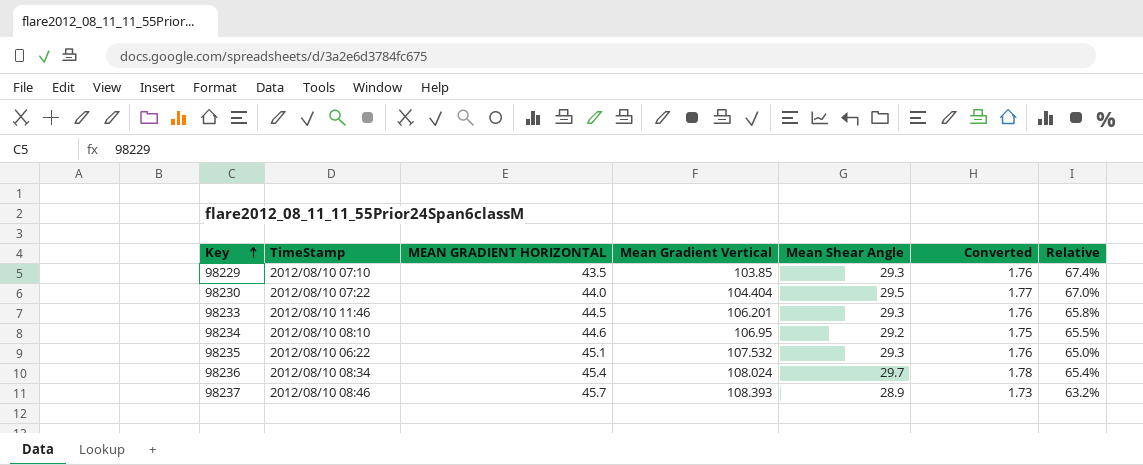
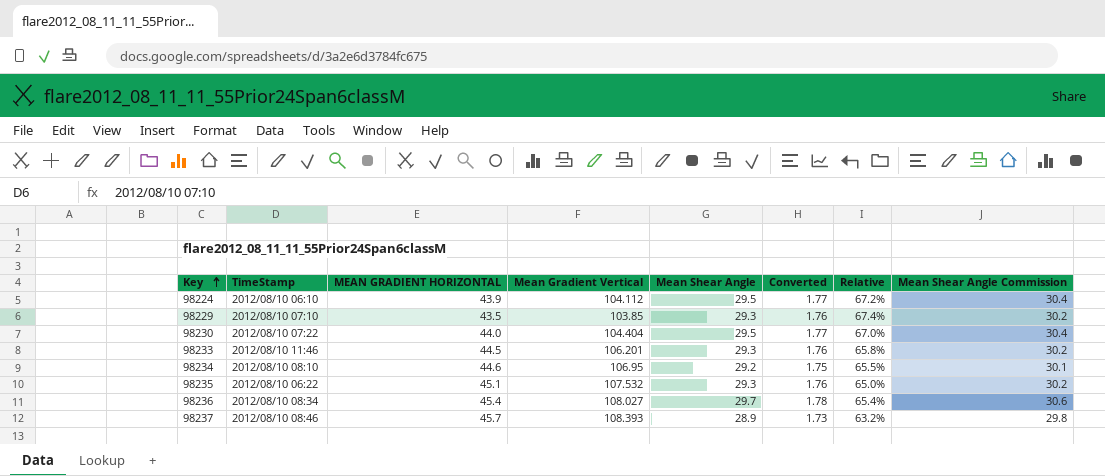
column Mean Shear Angle Commission | formula: none -> [Mean Shear Angle] * 1.03
row 98224: none -> 2012/08/10 06:10 | 43.9 | 104.112 | 29.5 | 1.77 | 67.2% | 30.4
98236 | Mean Gradient Vertical: 108.024 -> 108.027

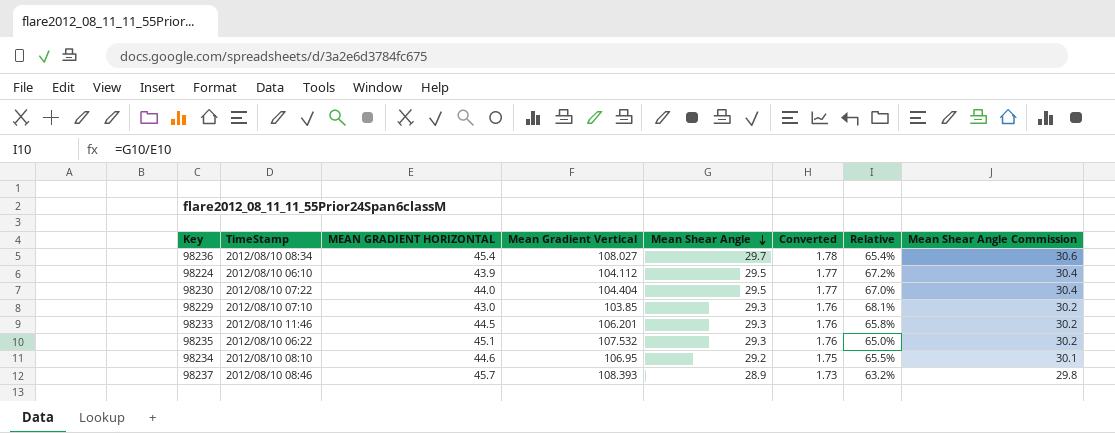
row order: Key ascending -> Mean Shear Angle descending
98229 | MEAN GRADIENT HORIZONTAL: 43.5 -> 43.0
98229 | Relative: 67.4% -> 68.1%

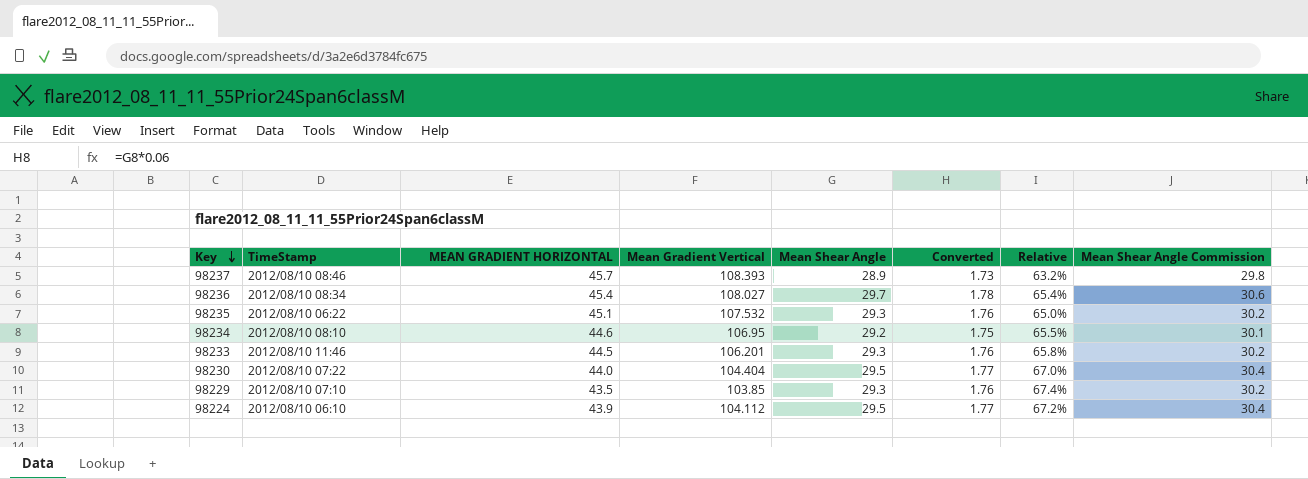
row order: Mean Shear Angle descending -> Key descending
98229 | MEAN GRADIENT HORIZONTAL: 43.0 -> 43.5
98229 | Relative: 68.1% -> 67.4%

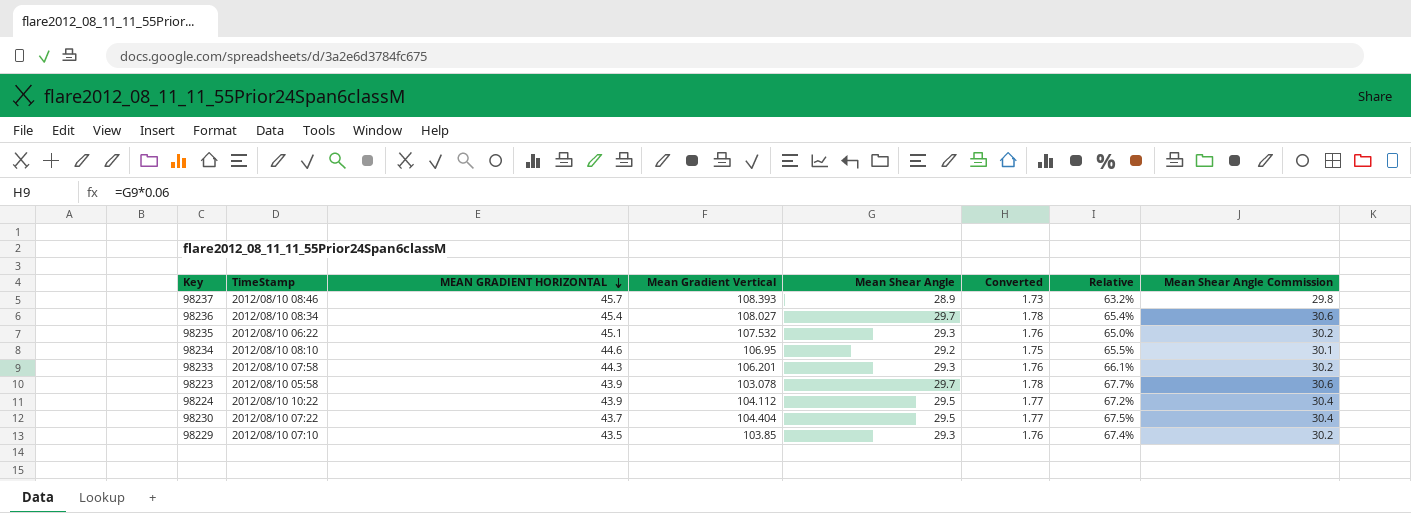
row order: Key descending -> MEAN GRADIENT HORIZONTAL descending
98233 | TimeStamp: 2012/08/10 11:46 -> 2012/08/10 07:58
98233 | MEAN GRADIENT HORIZONTAL: 44.5 -> 44.3
98233 | Relative: 65.8% -> 66.1%
row 98223: none -> 2012/08/10 05:58 | 43.9 | 103.078 | 29.7 | 1.78 | 67.7% | 30.6
98224 | TimeStamp: 2012/08/10 06:10 -> 2012/08/10 10:22
98230 | MEAN GRADIENT HORIZONTAL: 44.0 -> 43.7
98230 | Relative: 67.0% -> 67.5%

